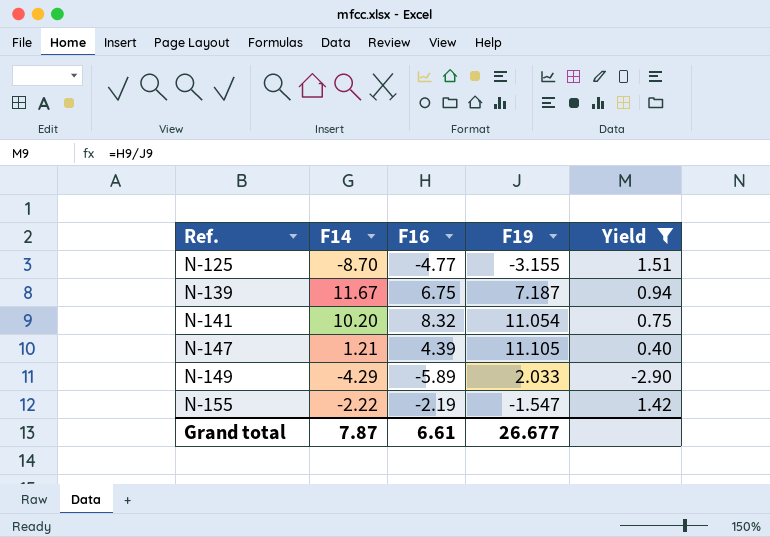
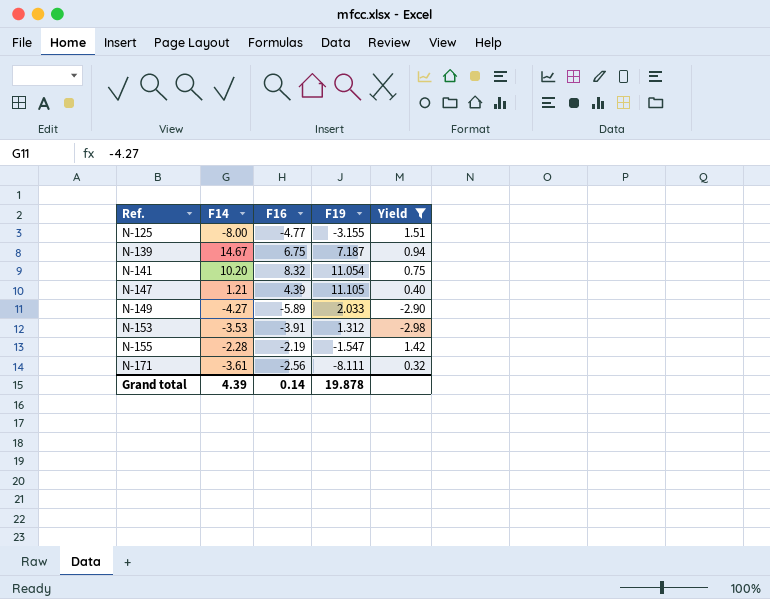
N-125 | F14: -8.70 -> -8.00
N-139 | F14: 11.67 -> 14.67
N-149 | F14: -4.29 -> -4.27
row N-153: none -> -3.53 | -3.91 | 1.312 | -2.98
N-155 | F14: -2.22 -> -2.28
row N-171: none -> -3.61 | -2.56 | -8.111 | 0.32
Grand total | F14: 7.87 -> 4.39
Grand total | F16: 6.61 -> 0.14
Grand total | F19: 26.677 -> 19.878

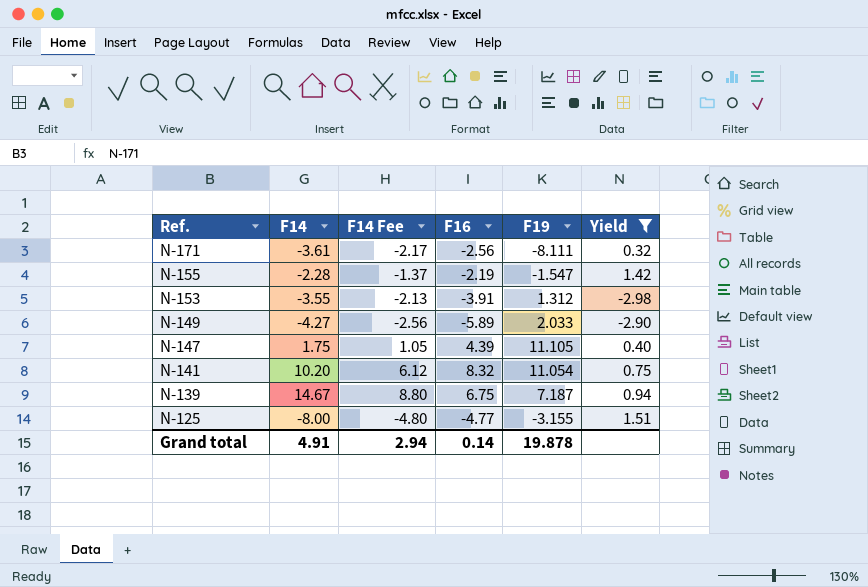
row order: Ref. ascending -> Ref. descending
column F14 Fee | formula: none -> [F14] * 0.6
N-153 | F14: -3.53 -> -3.55
N-147 | F14: 1.21 -> 1.75
Grand total | F14: 4.39 -> 4.91

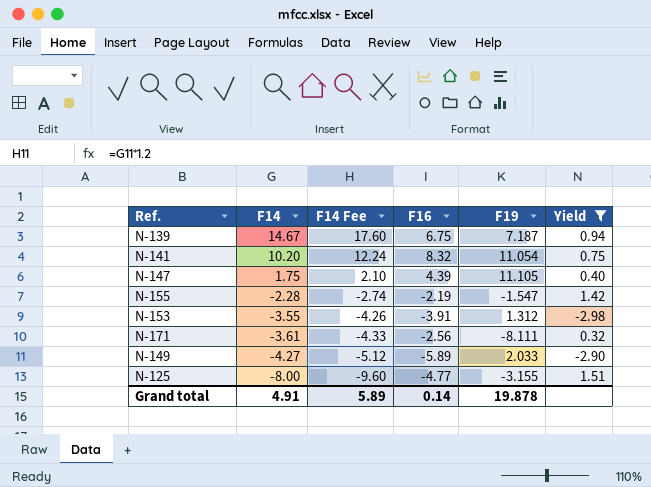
row order: Ref. descending -> F14 descending
column F14 Fee | formula: [F14] * 0.6 -> [F14] * 1.2
Grand total | F14 Fee: 2.94 -> 5.89

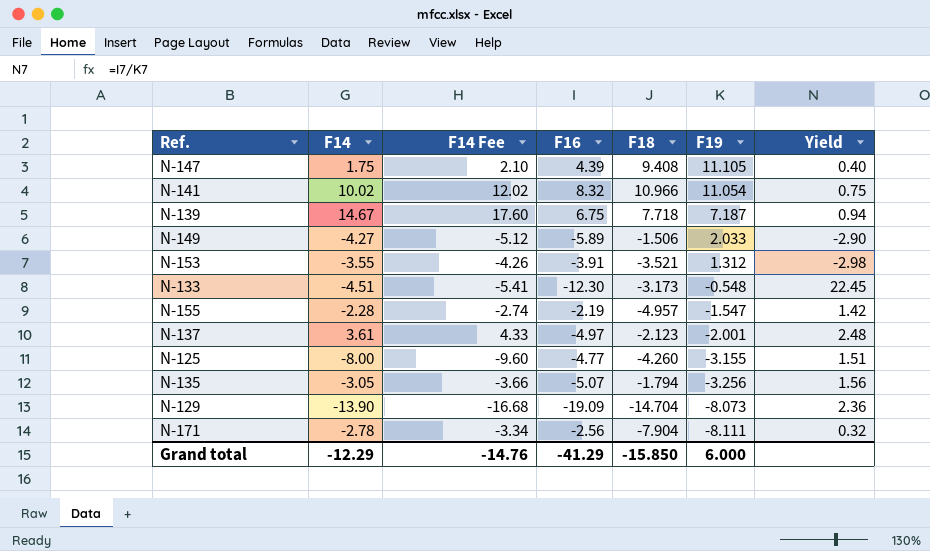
filter: Yield <= 1.51 -> none
row order: F14 descending -> F19 descending
column F18 | position: none -> 5
N-141 | F14: 10.20 -> 10.02
N-141 | F14 Fee: 12.24 -> 12.02
N-171 | F14: -3.61 -> -2.78
N-171 | F14 Fee: -4.33 -> -3.34
Grand total | F14: 4.91 -> -12.29
Grand total | F14 Fee: 5.89 -> -14.76
Grand total | F16: 0.14 -> -41.29
Grand total | F19: 19.878 -> 6.000

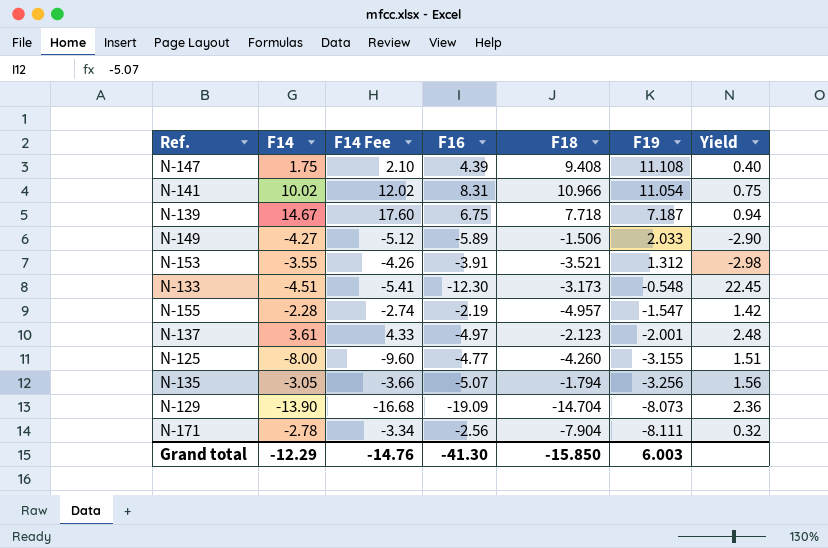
N-147 | F19: 11.105 -> 11.108
N-141 | F16: 8.32 -> 8.31
Grand total | F16: -41.29 -> -41.30
Grand total | F19: 6.000 -> 6.003

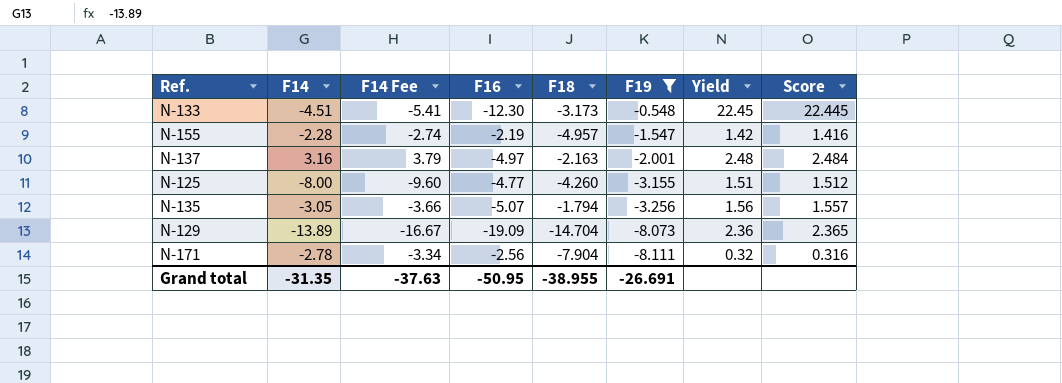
filter: none -> F19 <= -0.548
column Score | formula: none -> [F16] / [F19]
N-137 | F14: 3.61 -> 3.16
N-137 | F14 Fee: 4.33 -> 3.79
N-137 | F18: -2.123 -> -2.163
N-129 | F14: -13.90 -> -13.89
N-129 | F14 Fee: -16.68 -> -16.67
Grand total | F14: -12.29 -> -31.35
Grand total | F14 Fee: -14.76 -> -37.63
Grand total | F16: -41.30 -> -50.95
Grand total | F18: -15.850 -> -38.955
Grand total | F19: 6.003 -> -26.691

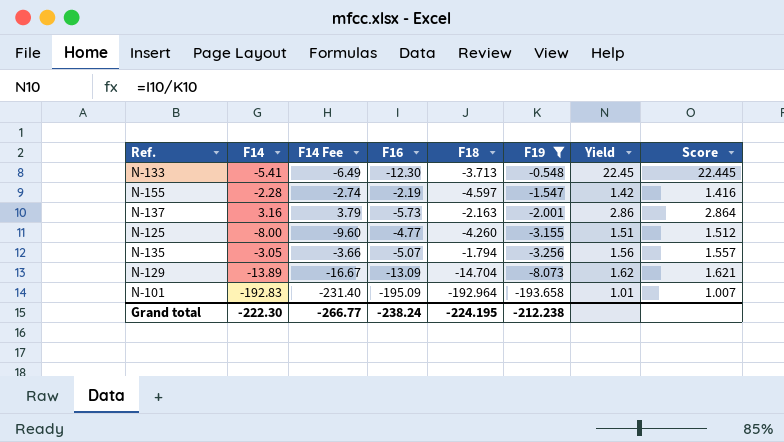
row N-171: -2.78 | -3.34 | -2.56 | -7.904 | -8.111 | 0.32 | 0.316 -> none
N-133 | F14: -4.51 -> -5.41
N-133 | F14 Fee: -5.41 -> -6.49
N-133 | F18: -3.173 -> -3.713
N-155 | F18: -4.957 -> -4.597
N-137 | F16: -4.97 -> -5.73
N-137 | Yield: 2.48 -> 2.86
N-137 | Score: 2.484 -> 2.864
N-129 | F16: -19.09 -> -13.09
N-129 | Yield: 2.36 -> 1.62
N-129 | Score: 2.365 -> 1.621
row N-101: none -> -192.83 | -231.40 | -195.09 | -192.964 | -193.658 | 1.01 | 1.007
Grand total | F14: -31.35 -> -222.30
Grand total | F14 Fee: -37.63 -> -266.77
Grand total | F16: -50.95 -> -238.24
Grand total | F18: -38.955 -> -224.195
Grand total | F19: -26.691 -> -212.238

